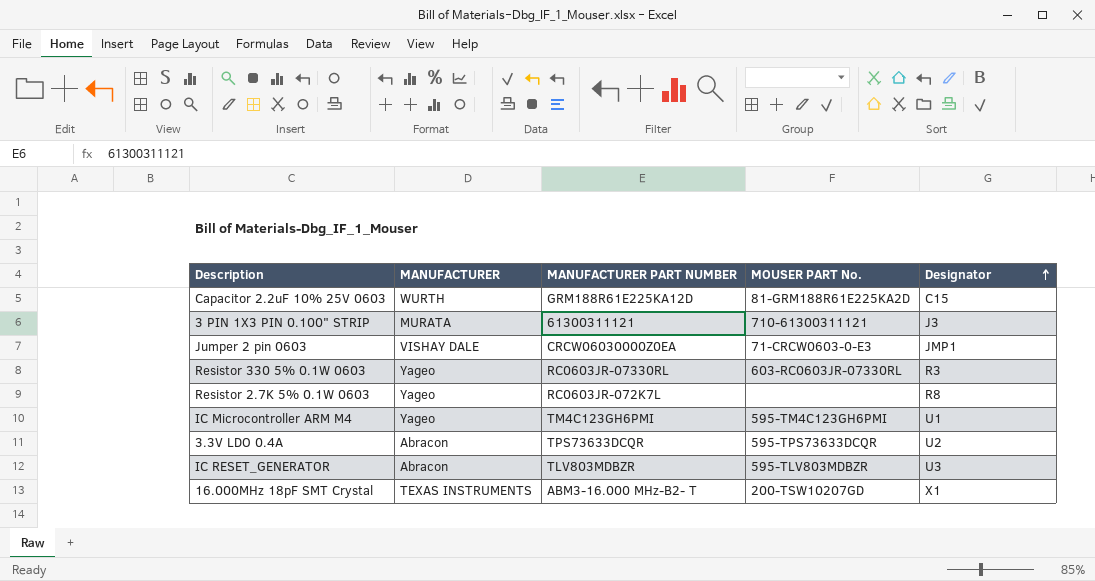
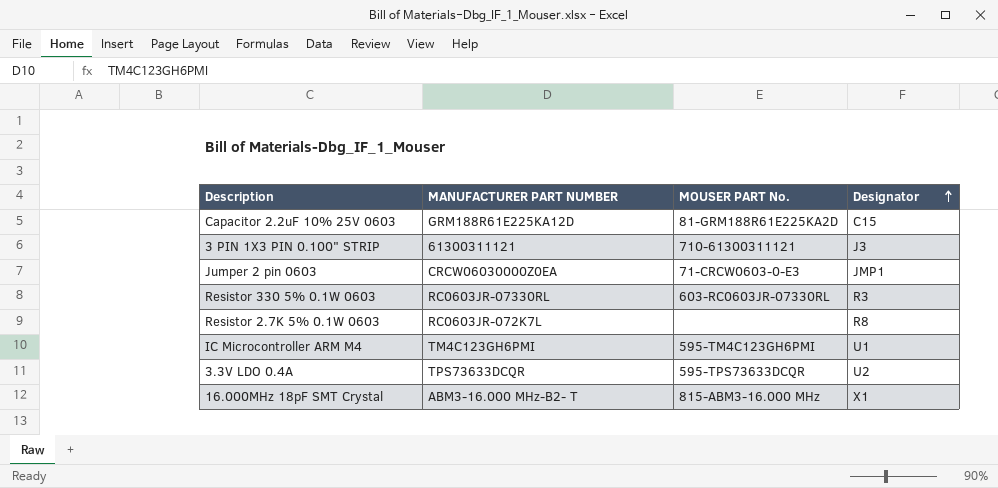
column MANUFACTURER | position: 2 -> none
row IC RESET_GENERATOR: Abracon | TLV803MDBZR | 595-TLV803MDBZR | U3 -> none
16.000MHz 18pF SMT Crystal | MOUSER PART No.: 200-TSW10207GD -> 815-ABM3-16.000 MHz

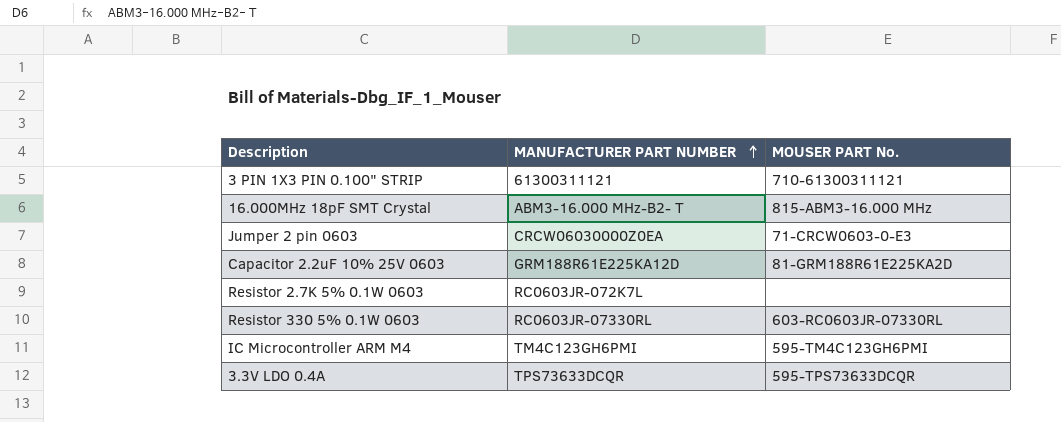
row order: Designator ascending -> MANUFACTURER PART NUMBER ascending
column Designator | position: 4 -> none

